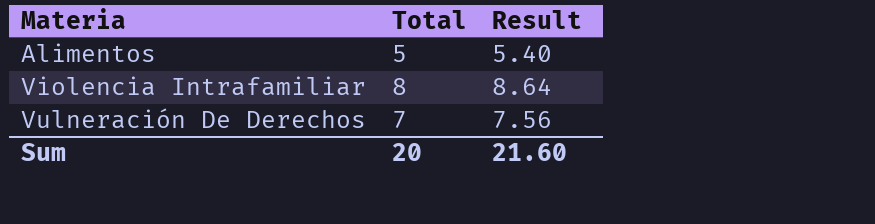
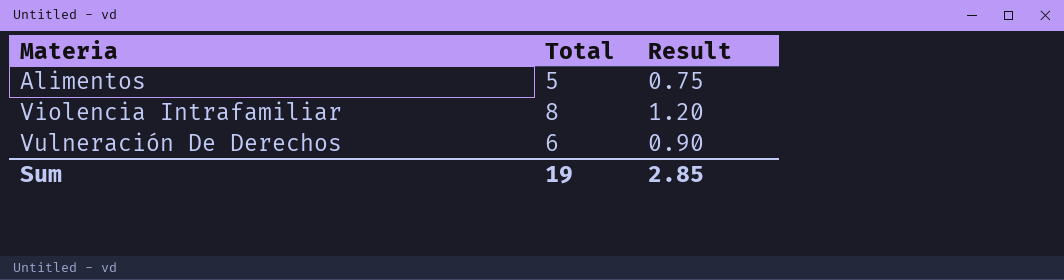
column Result | formula: [Total] * 1.08 -> [Total] * 0.15
Vulneración De Derechos | Total: 7 -> 6
Sum | Total: 20 -> 19
Sum | Result: 21.60 -> 2.85

